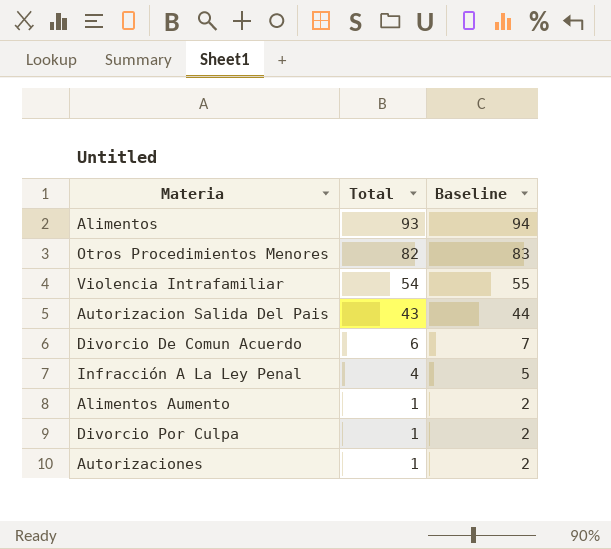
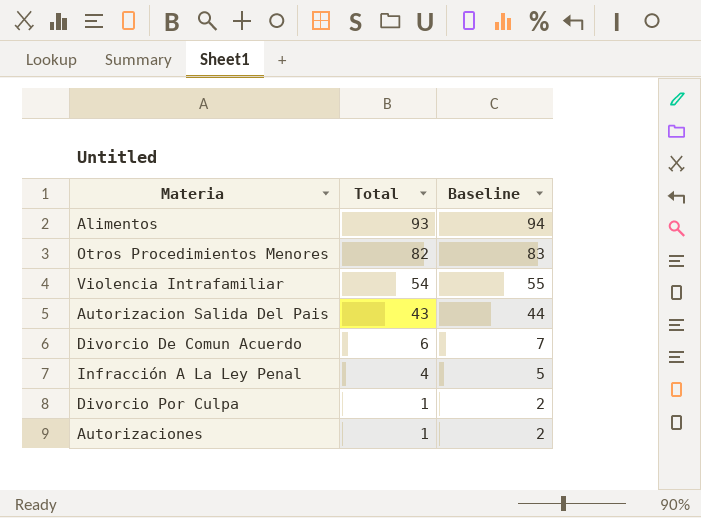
row Alimentos Aumento: 1 | 2 -> none

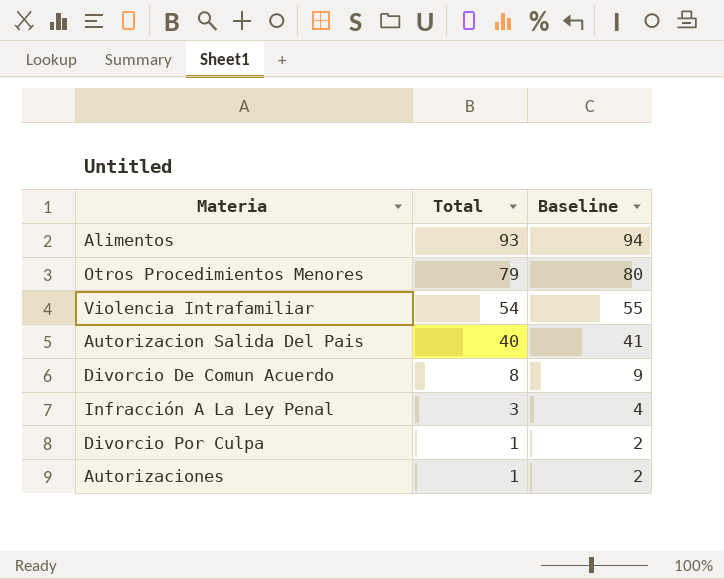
Otros Procedimientos Menores | Total: 82 -> 79
Otros Procedimientos Menores | Baseline: 83 -> 80
Autorizacion Salida Del Pais | Total: 43 -> 40
Autorizacion Salida Del Pais | Baseline: 44 -> 41
Divorcio De Comun Acuerdo | Total: 6 -> 8
Divorcio De Comun Acuerdo | Baseline: 7 -> 9
Infracción A La Ley Penal | Total: 4 -> 3
Infracción A La Ley Penal | Baseline: 5 -> 4

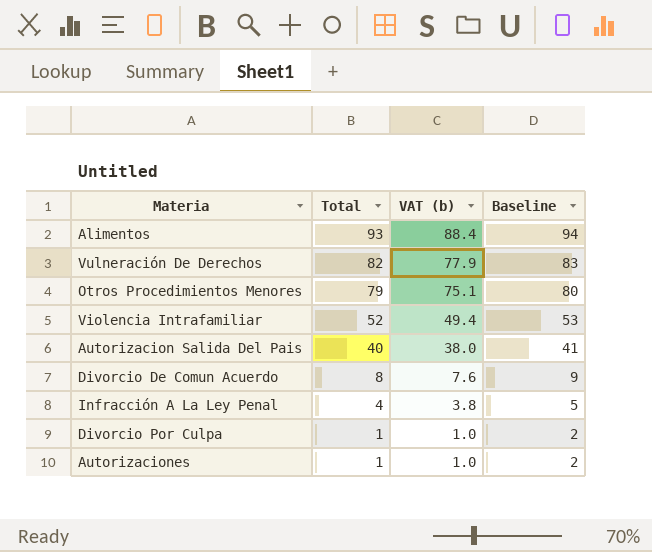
column VAT (b) | formula: none -> [Total] * 0.95
row Vulneración De Derechos: none -> 82 | 77.9 | 83
Violencia Intrafamiliar | Total: 54 -> 52
Violencia Intrafamiliar | Baseline: 55 -> 53
Infracción A La Ley Penal | Total: 3 -> 4
Infracción A La Ley Penal | Baseline: 4 -> 5

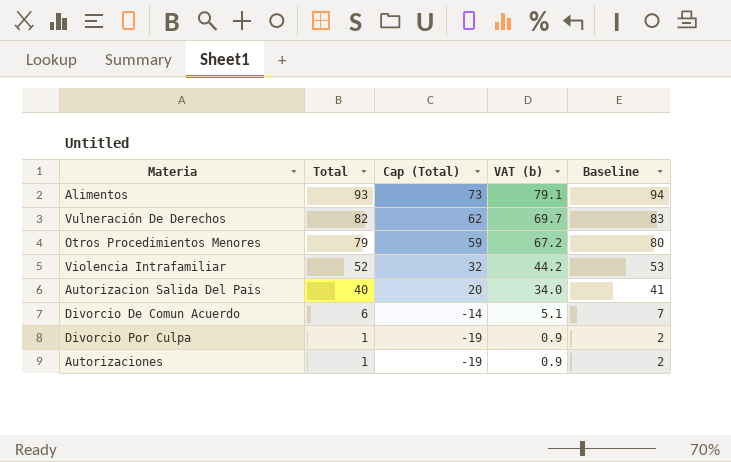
column Cap (Total) | formula: none -> [Total] - 20
column VAT (b) | formula: [Total] * 0.95 -> [Total] * 0.85
row Infracción A La Ley Penal: 4 | 3.8 | 5 -> none
Divorcio De Comun Acuerdo | Total: 8 -> 6
Divorcio De Comun Acuerdo | Baseline: 9 -> 7

